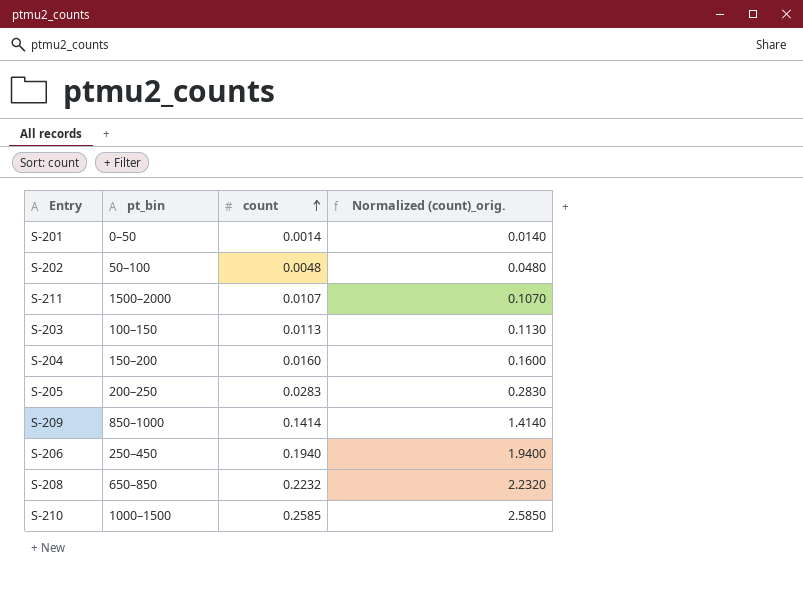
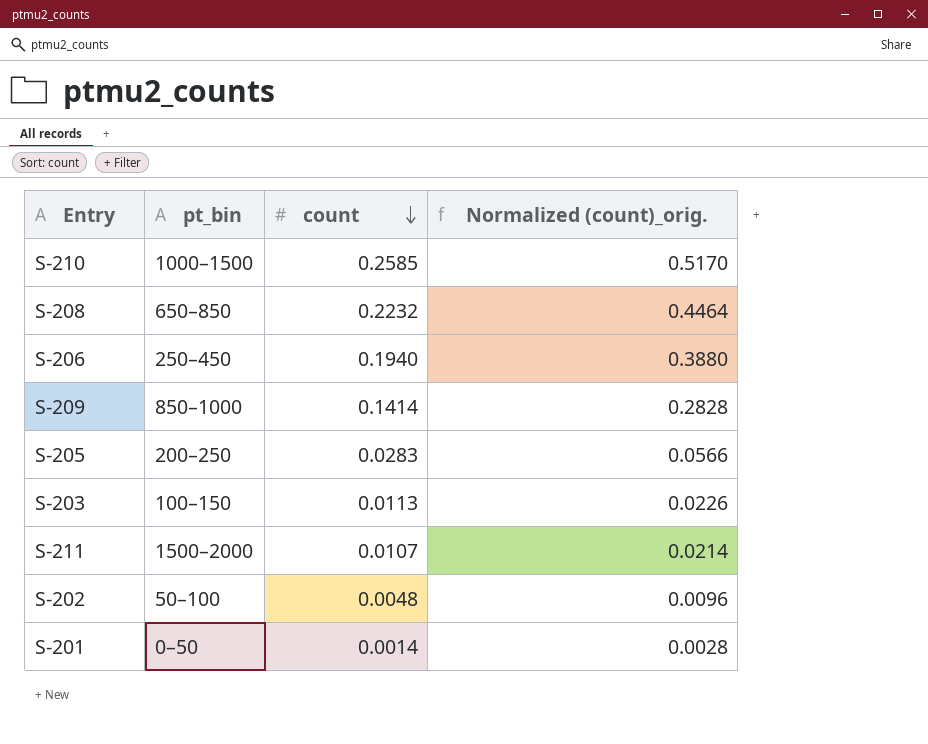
row order: count ascending -> count descending
column Normalized (count)_orig. | formula: [count] * 10 -> [count] * 2
row S-204: 150–200 | 0.0160 | 0.1600 -> none

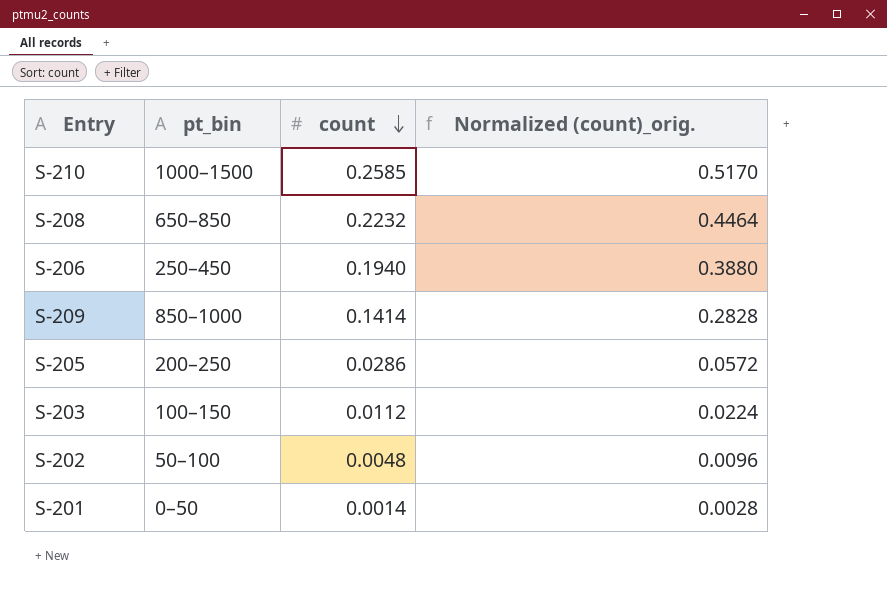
row S-211: 1500–2000 | 0.0107 | 0.0214 -> none
S-205 | count: 0.0283 -> 0.0286
S-205 | Normalized (count)_orig.: 0.0566 -> 0.0572
S-203 | count: 0.0113 -> 0.0112
S-203 | Normalized (count)_orig.: 0.0226 -> 0.0224

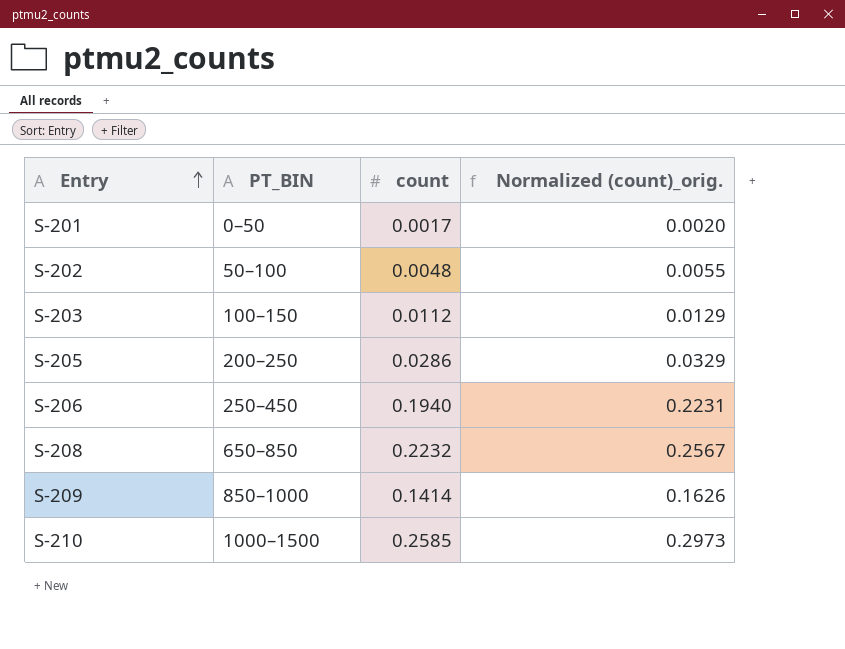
row order: count descending -> Entry ascending
column name: pt_bin -> PT_BIN
column Normalized (count)_orig. | formula: [count] * 2 -> [count] * 1.15
S-201 | count: 0.0014 -> 0.0017

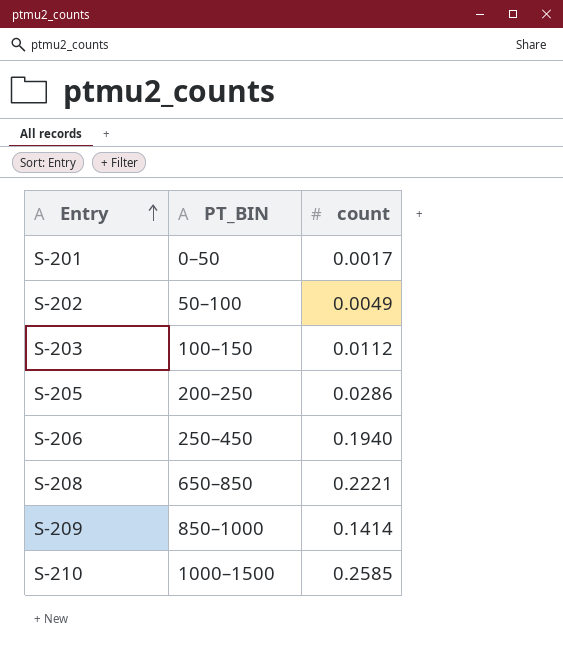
column Normalized (count)_orig. | formula: [count] * 1.15 -> none
S-202 | count: 0.0048 -> 0.0049
S-208 | count: 0.2232 -> 0.2221

